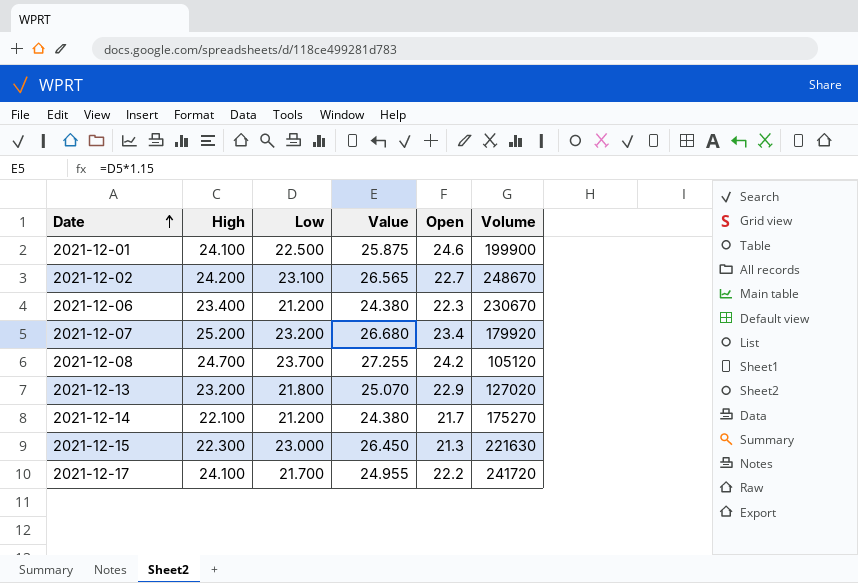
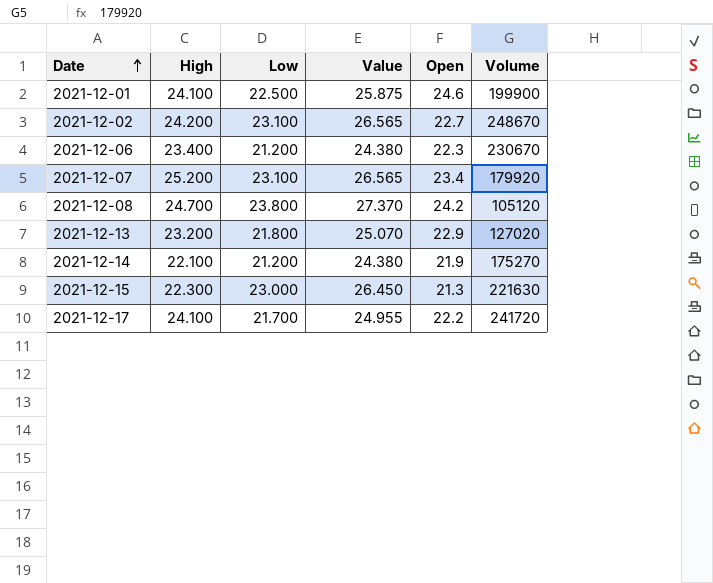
2021-12-07 | Low: 23.200 -> 23.100
2021-12-07 | Value: 26.680 -> 26.565
2021-12-08 | Low: 23.700 -> 23.800
2021-12-08 | Value: 27.255 -> 27.370
2021-12-14 | Open: 21.7 -> 21.9

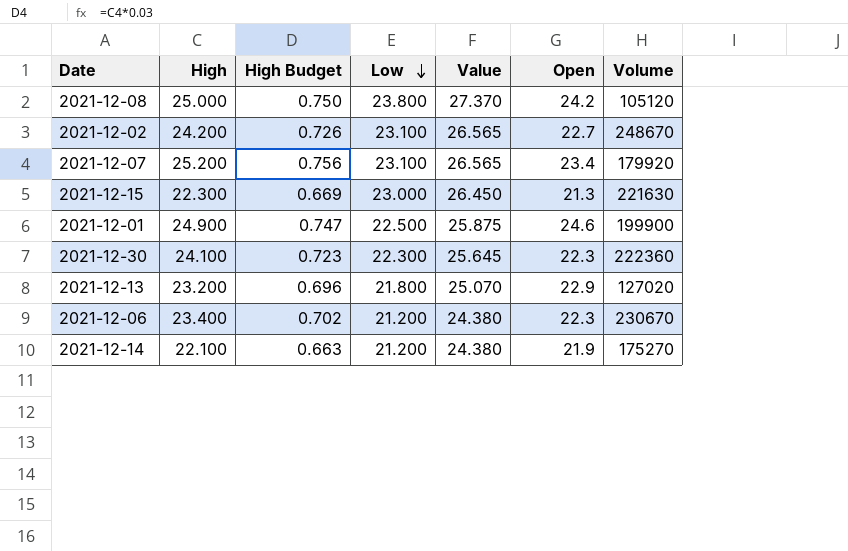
row order: Date ascending -> Low descending
column High Budget | formula: none -> [High] * 0.03
row 2021-12-17: 24.100 | 21.700 | 24.955 | 22.2 | 241720 -> none
2021-12-08 | High: 24.700 -> 25.000
2021-12-01 | High: 24.100 -> 24.900
row 2021-12-30: none -> 24.100 | 0.723 | 22.300 | 25.645 | 22.3 | 222360

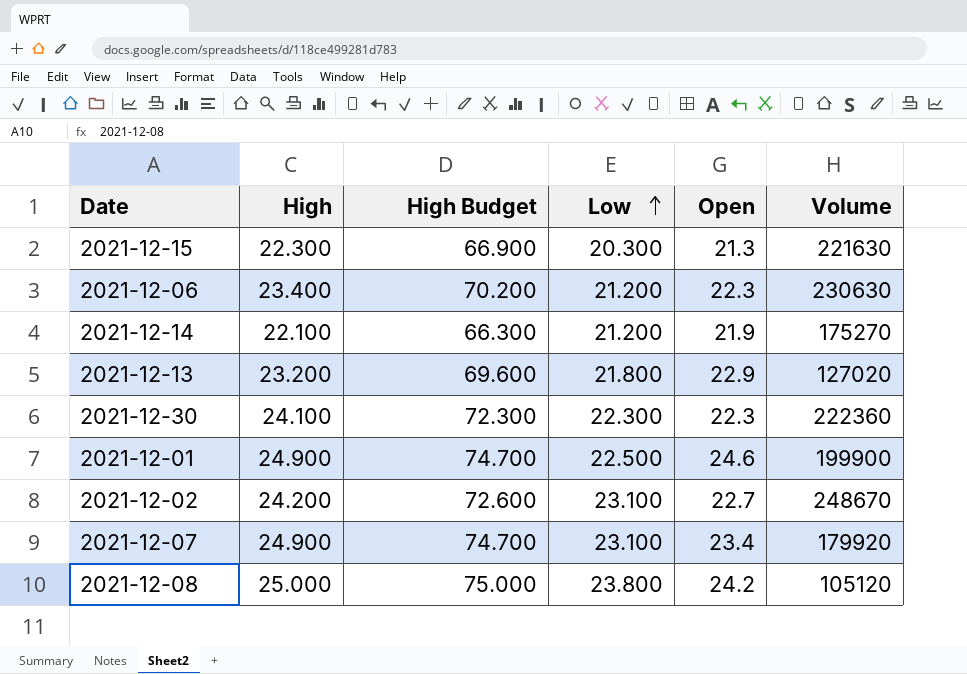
row order: Low descending -> Low ascending
column Value | formula: [Low] * 1.15 -> none
column High Budget | formula: [High] * 0.03 -> [High] * 3
2021-12-15 | Low: 23.000 -> 20.300
2021-12-06 | Volume: 230670 -> 230630
2021-12-07 | High: 25.200 -> 24.900

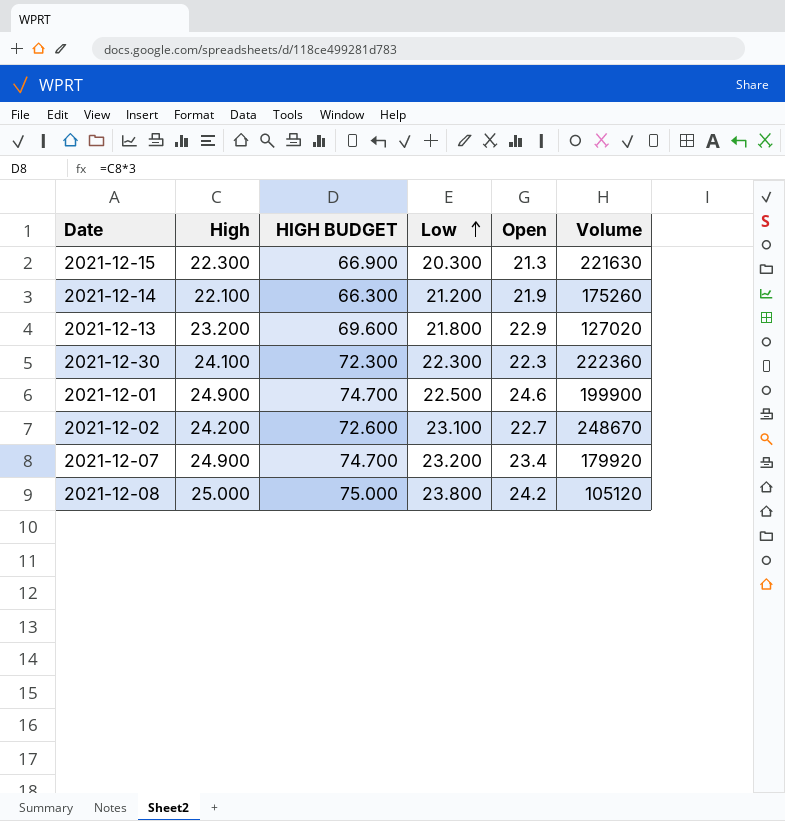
column name: High Budget -> HIGH BUDGET
row 2021-12-06: 23.400 | 70.200 | 21.200 | 22.3 | 230630 -> none
2021-12-14 | Volume: 175270 -> 175260
2021-12-07 | Low: 23.100 -> 23.200

